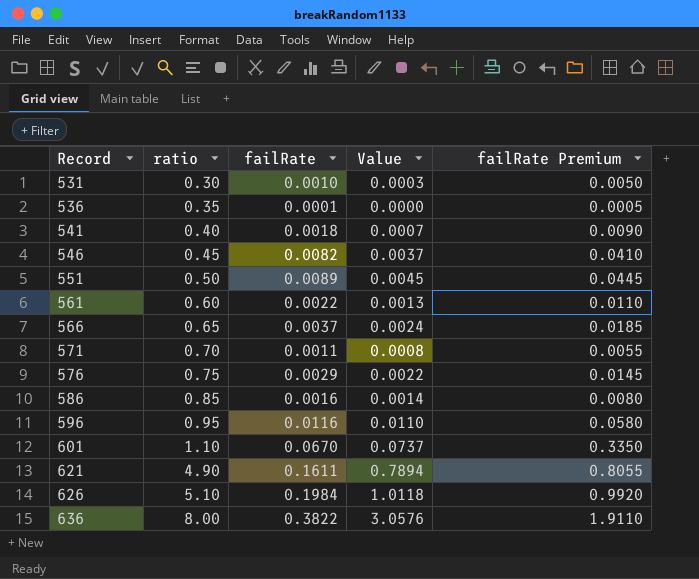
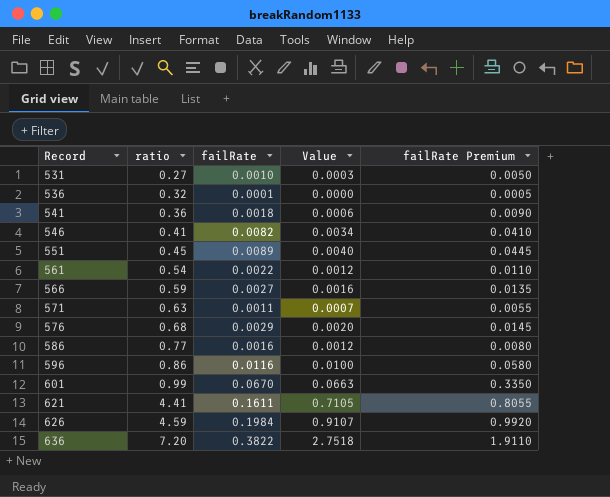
531 | ratio: 0.30 -> 0.27
536 | ratio: 0.35 -> 0.32
541 | ratio: 0.40 -> 0.36
541 | Value: 0.0007 -> 0.0006
546 | ratio: 0.45 -> 0.41
546 | Value: 0.0037 -> 0.0034
551 | ratio: 0.50 -> 0.45
551 | Value: 0.0045 -> 0.0040
561 | ratio: 0.60 -> 0.54
561 | Value: 0.0013 -> 0.0012
566 | ratio: 0.65 -> 0.59
566 | failRate: 0.0037 -> 0.0027
566 | Value: 0.0024 -> 0.0016
566 | failRate Premium: 0.0185 -> 0.0135
571 | ratio: 0.70 -> 0.63
571 | Value: 0.0008 -> 0.0007
576 | ratio: 0.75 -> 0.68
576 | Value: 0.0022 -> 0.0020
586 | ratio: 0.85 -> 0.77
586 | Value: 0.0014 -> 0.0012
596 | ratio: 0.95 -> 0.86
596 | Value: 0.0110 -> 0.0100
601 | ratio: 1.10 -> 0.99
601 | Value: 0.0737 -> 0.0663
621 | ratio: 4.90 -> 4.41
621 | Value: 0.7894 -> 0.7105
626 | ratio: 5.10 -> 4.59
626 | Value: 1.0118 -> 0.9107
636 | ratio: 8.00 -> 7.20
636 | Value: 3.0576 -> 2.7518

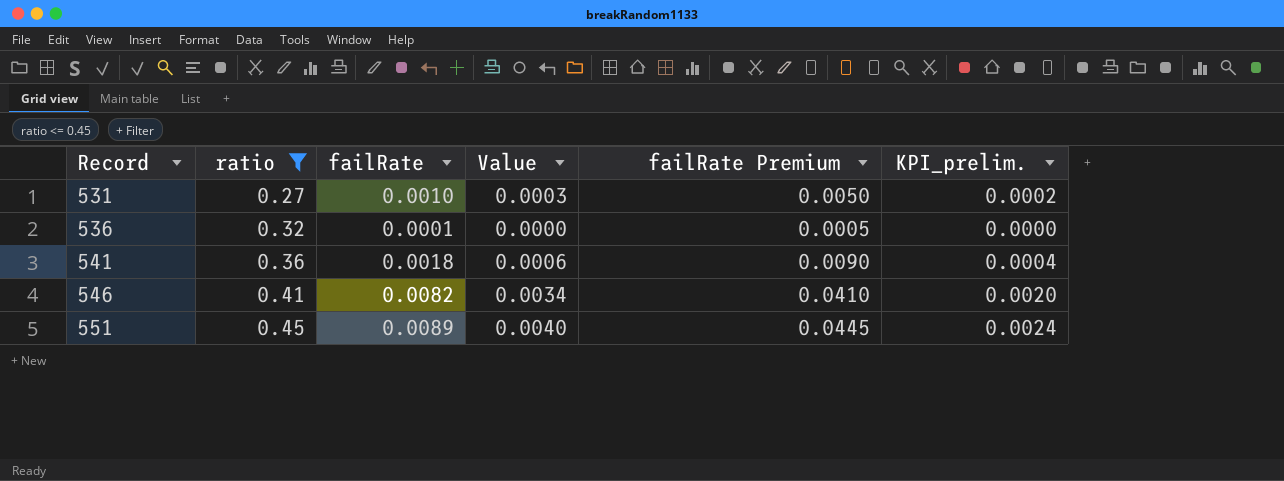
filter: none -> ratio <= 0.45
column KPI_prelim. | formula: none -> [Value] * 0.6

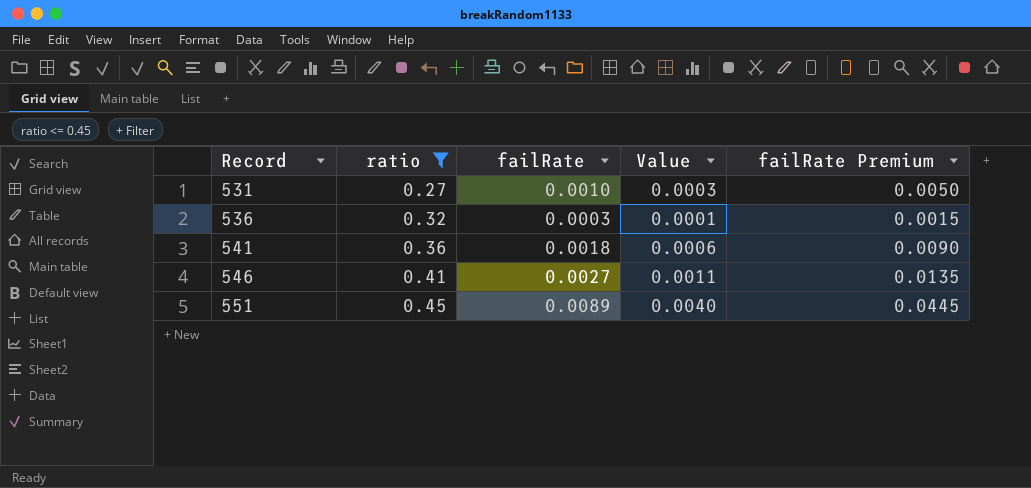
column KPI_prelim. | formula: [Value] * 0.6 -> none
536 | failRate: 0.0001 -> 0.0003
536 | Value: 0.0000 -> 0.0001
536 | failRate Premium: 0.0005 -> 0.0015
546 | failRate: 0.0082 -> 0.0027
546 | Value: 0.0034 -> 0.0011
546 | failRate Premium: 0.0410 -> 0.0135

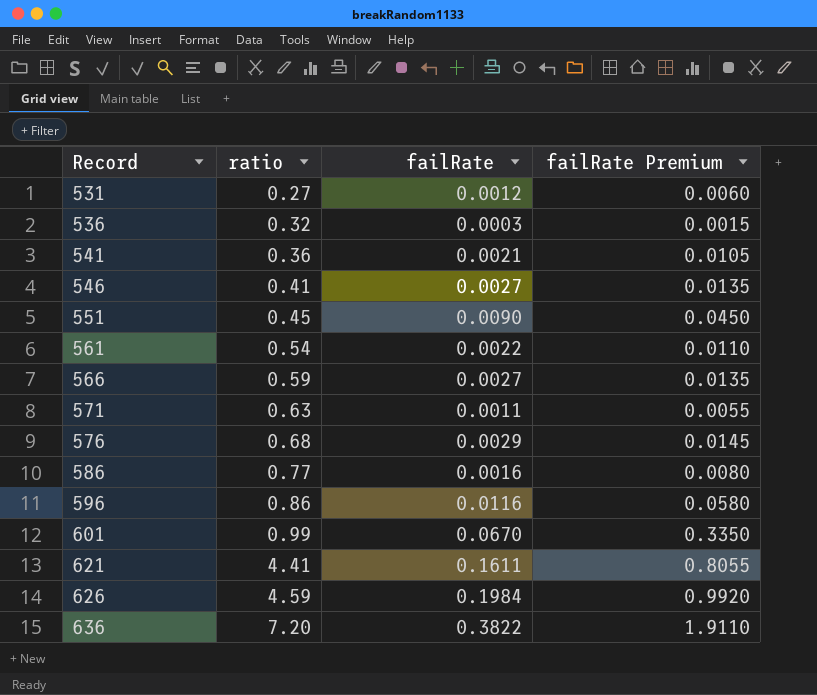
filter: ratio <= 0.45 -> none
column Value | formula: [ratio] * [failRate] -> none
531 | failRate: 0.0010 -> 0.0012
531 | failRate Premium: 0.0050 -> 0.0060
541 | failRate: 0.0018 -> 0.0021
541 | failRate Premium: 0.0090 -> 0.0105
551 | failRate: 0.0089 -> 0.0090
551 | failRate Premium: 0.0445 -> 0.0450

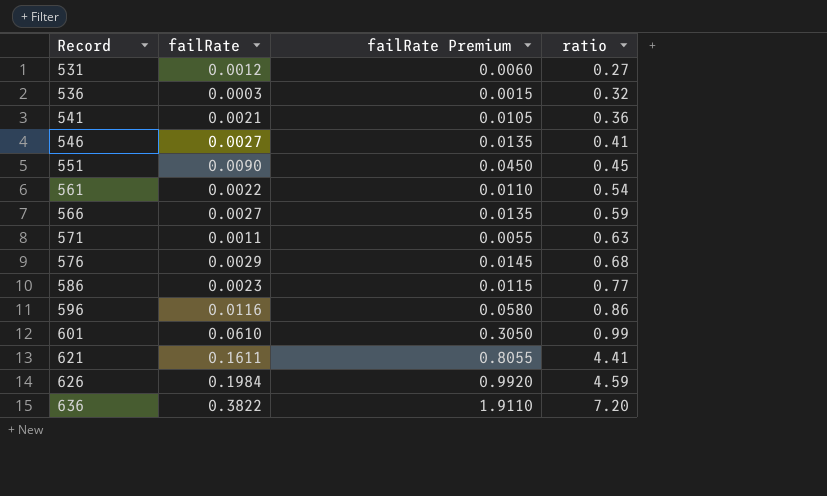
column ratio | position: 2 -> 4
586 | failRate: 0.0016 -> 0.0023
586 | failRate Premium: 0.0080 -> 0.0115
601 | failRate: 0.0670 -> 0.0610
601 | failRate Premium: 0.3350 -> 0.3050

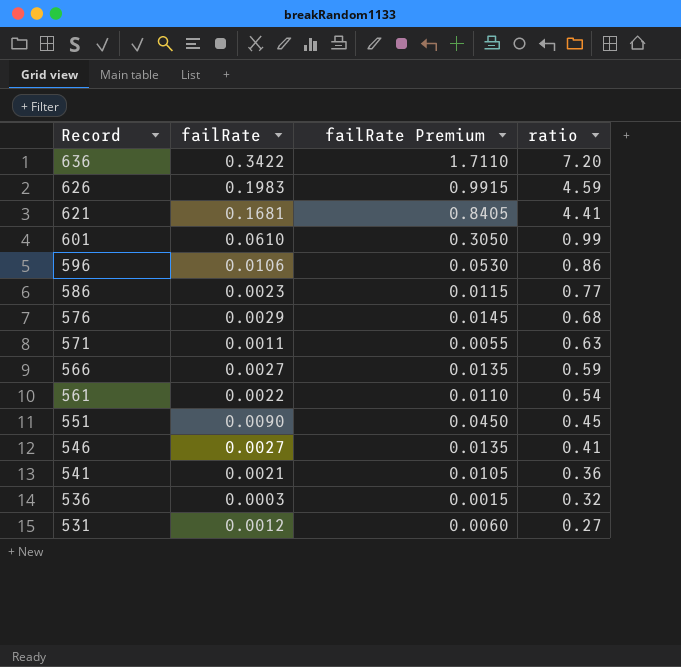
row order: Record ascending -> Record descending
636 | failRate: 0.3822 -> 0.3422
636 | failRate Premium: 1.9110 -> 1.7110
626 | failRate: 0.1984 -> 0.1983
626 | failRate Premium: 0.9920 -> 0.9915
621 | failRate: 0.1611 -> 0.1681
621 | failRate Premium: 0.8055 -> 0.8405
596 | failRate: 0.0116 -> 0.0106
596 | failRate Premium: 0.0580 -> 0.0530

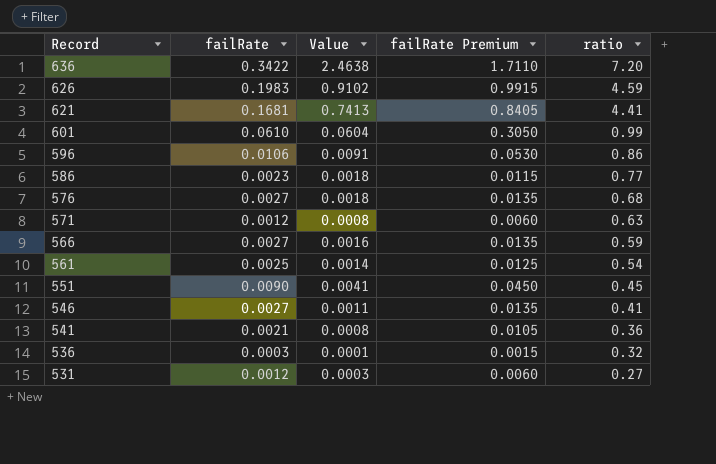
column Value | formula: none -> [failRate] * [ratio]
576 | failRate: 0.0029 -> 0.0027
576 | failRate Premium: 0.0145 -> 0.0135
571 | failRate: 0.0011 -> 0.0012
571 | failRate Premium: 0.0055 -> 0.0060
561 | failRate: 0.0022 -> 0.0025
561 | failRate Premium: 0.0110 -> 0.0125

